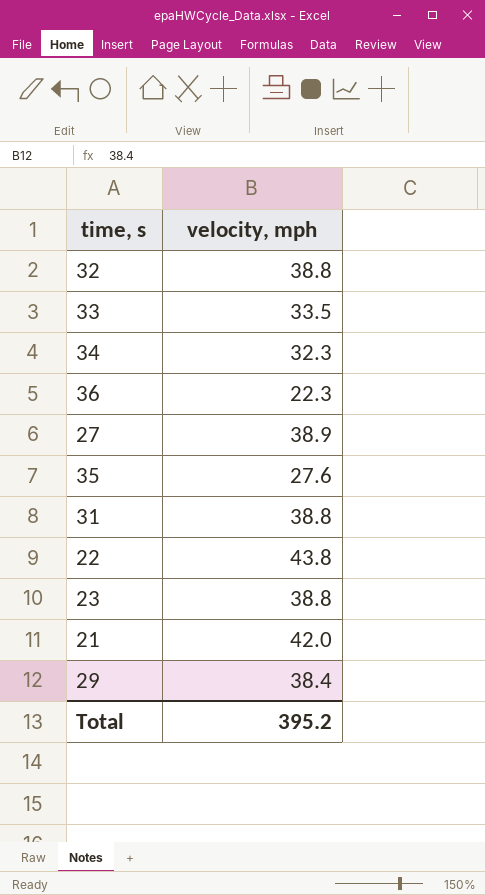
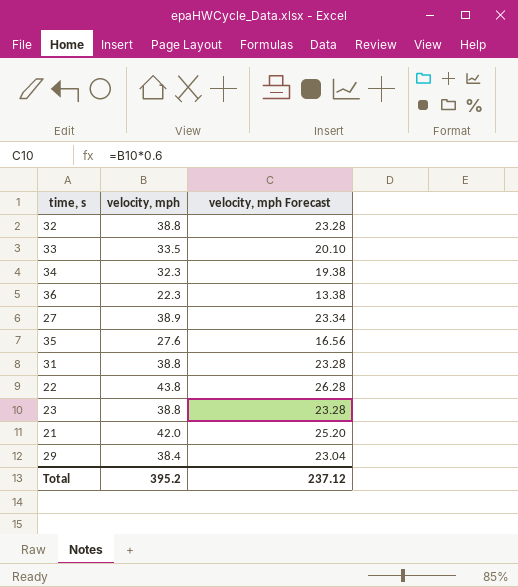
column velocity, mph Forecast | formula: none -> [velocity, mph] * 0.6

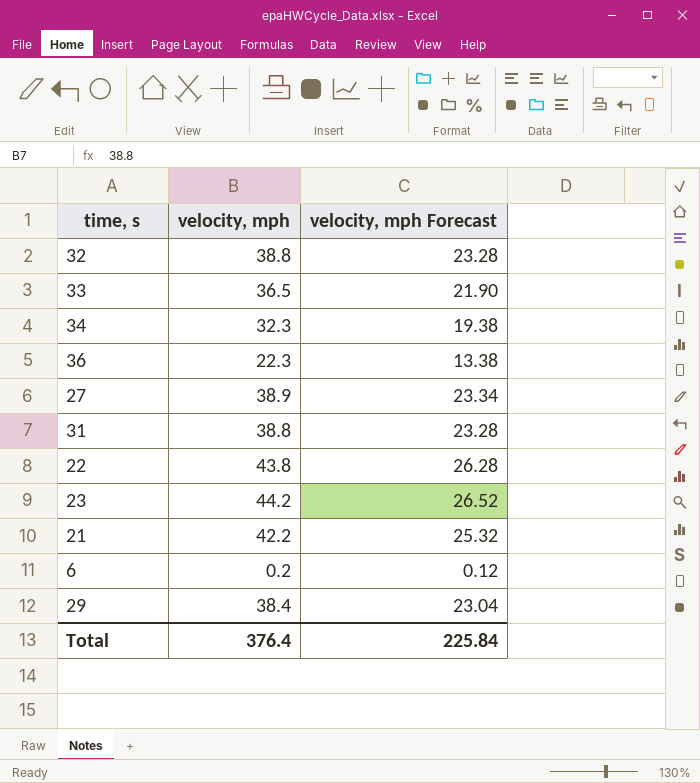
row 35: 27.6 | 16.56 -> none
33 | velocity, mph: 33.5 -> 36.5
33 | velocity, mph Forecast: 20.10 -> 21.90
23 | velocity, mph: 38.8 -> 44.2
23 | velocity, mph Forecast: 23.28 -> 26.52
21 | velocity, mph: 42.0 -> 42.2
21 | velocity, mph Forecast: 25.20 -> 25.32
row 6: none -> 0.2 | 0.12
Total | velocity, mph: 395.2 -> 376.4
Total | velocity, mph Forecast: 237.12 -> 225.84

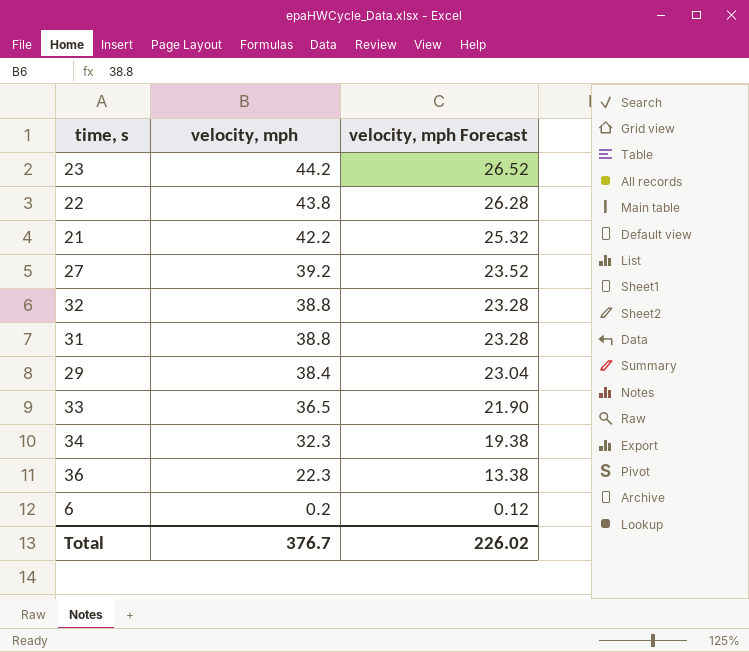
row order: none -> velocity, mph descending
27 | velocity, mph: 38.9 -> 39.2
27 | velocity, mph Forecast: 23.34 -> 23.52
Total | velocity, mph: 376.4 -> 376.7
Total | velocity, mph Forecast: 225.84 -> 226.02

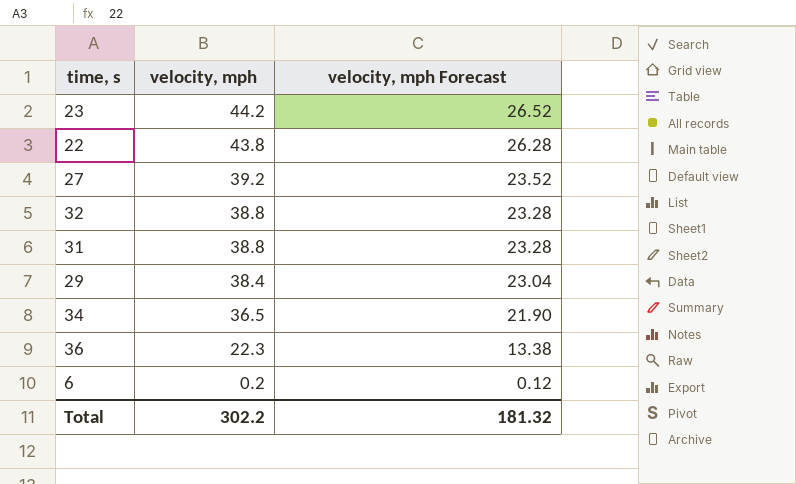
row 21: 42.2 | 25.32 -> none
row 33: 36.5 | 21.90 -> none
34 | velocity, mph: 32.3 -> 36.5
34 | velocity, mph Forecast: 19.38 -> 21.90
Total | velocity, mph: 376.7 -> 302.2
Total | velocity, mph Forecast: 226.02 -> 181.32

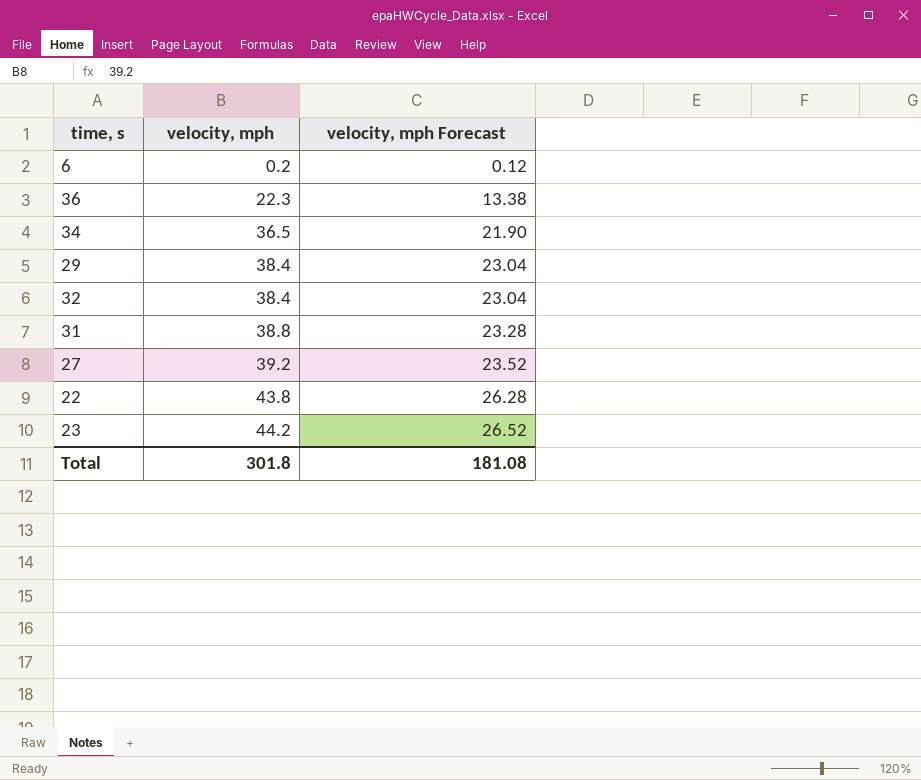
row order: velocity, mph descending -> velocity, mph ascending
32 | velocity, mph: 38.8 -> 38.4
32 | velocity, mph Forecast: 23.28 -> 23.04
Total | velocity, mph: 302.2 -> 301.8
Total | velocity, mph Forecast: 181.32 -> 181.08

